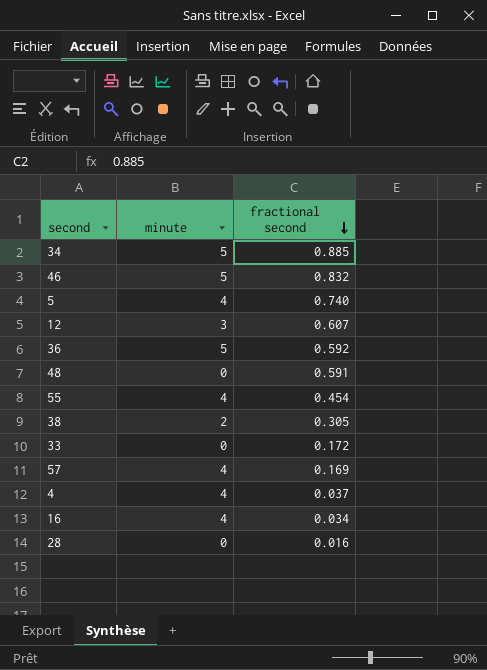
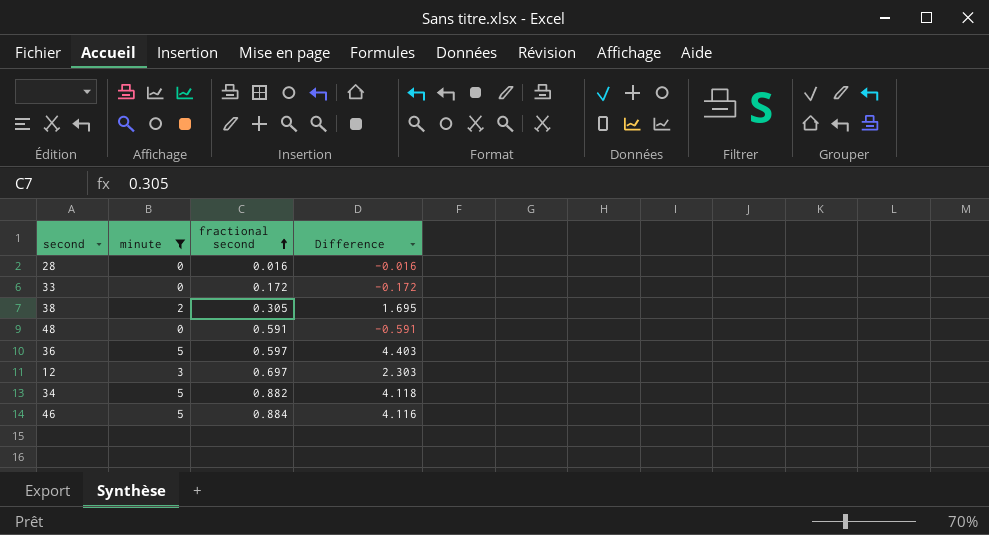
filter: none -> minute != 4
row order: fractional second descending -> fractional second ascending
column Difference | formula: none -> [minute] - [fractional second]
36 | fractional second: 0.592 -> 0.597
12 | fractional second: 0.607 -> 0.697
34 | fractional second: 0.885 -> 0.882
46 | fractional second: 0.832 -> 0.884

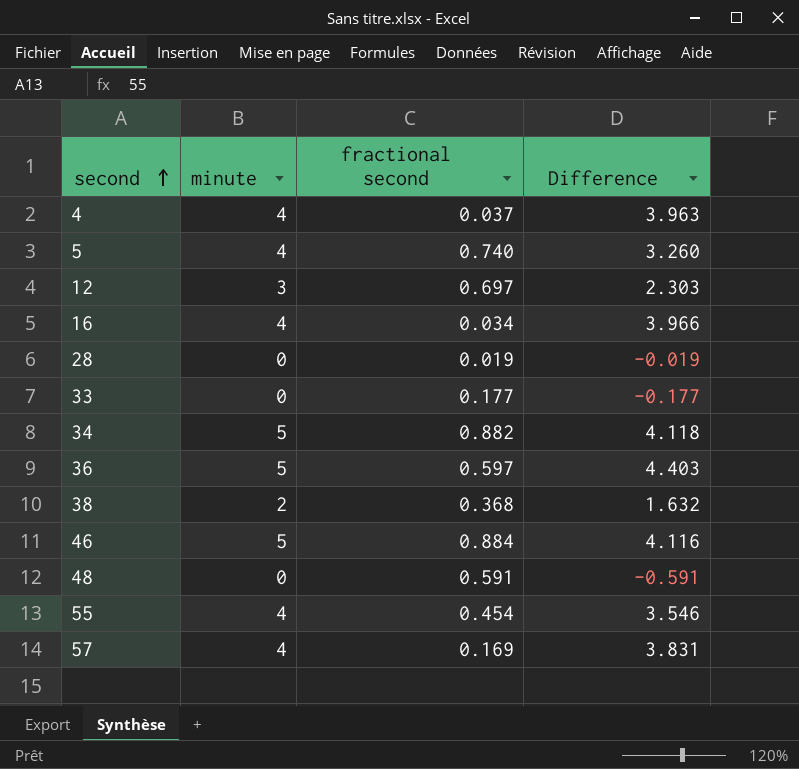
filter: minute != 4 -> none
row order: fractional second ascending -> second ascending
28 | fractional second: 0.016 -> 0.019
28 | Difference: -0.016 -> -0.019
33 | fractional second: 0.172 -> 0.177
33 | Difference: -0.172 -> -0.177
38 | fractional second: 0.305 -> 0.368
38 | Difference: 1.695 -> 1.632

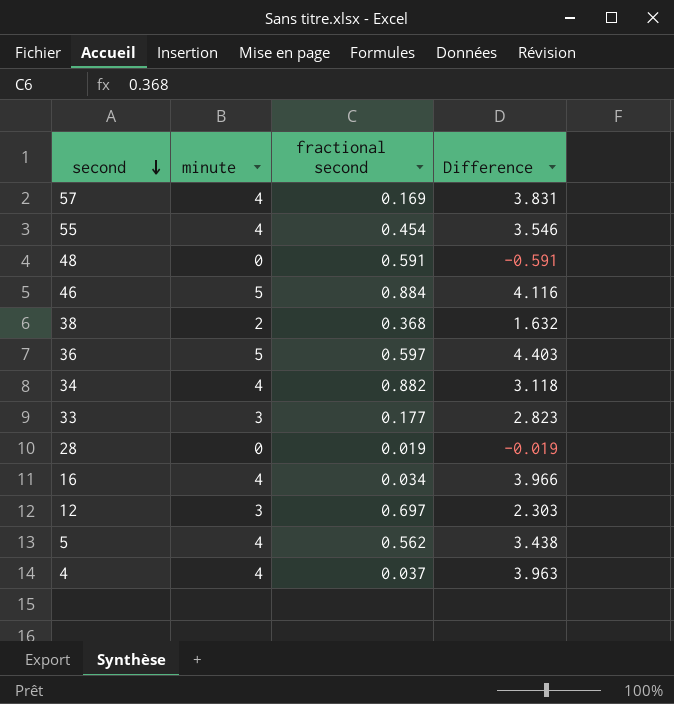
row order: second ascending -> second descending
34 | minute: 5 -> 4
34 | Difference: 4.118 -> 3.118
33 | minute: 0 -> 3
33 | Difference: -0.177 -> 2.823
5 | fractional second: 0.740 -> 0.562
5 | Difference: 3.260 -> 3.438

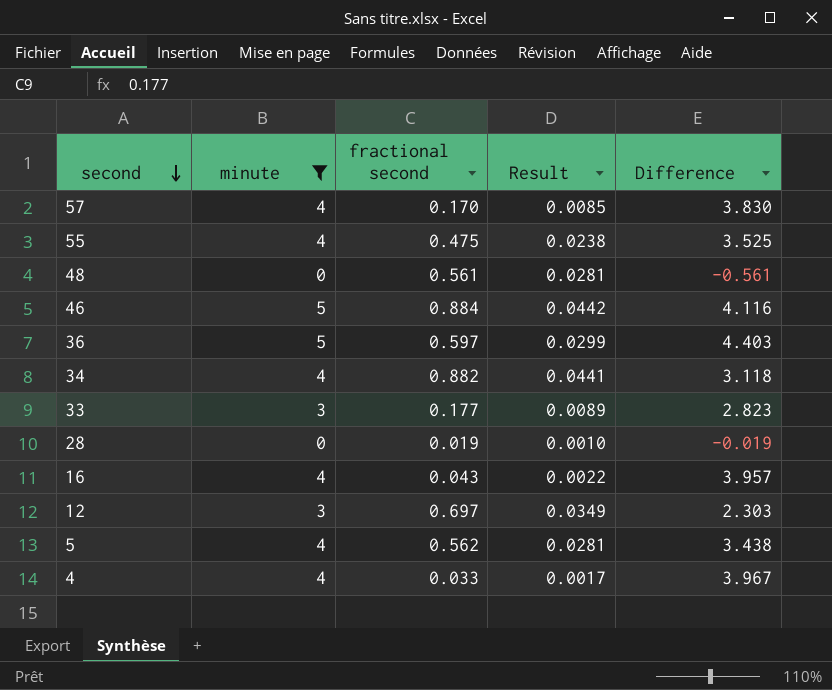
filter: none -> minute != 2
column Result | formula: none -> [fractional second] * 0.05
57 | fractional second: 0.169 -> 0.170
57 | Difference: 3.831 -> 3.830
55 | fractional second: 0.454 -> 0.475
55 | Difference: 3.546 -> 3.525
48 | fractional second: 0.591 -> 0.561
48 | Difference: -0.591 -> -0.561
16 | fractional second: 0.034 -> 0.043
16 | Difference: 3.966 -> 3.957
4 | fractional second: 0.037 -> 0.033
4 | Difference: 3.963 -> 3.967

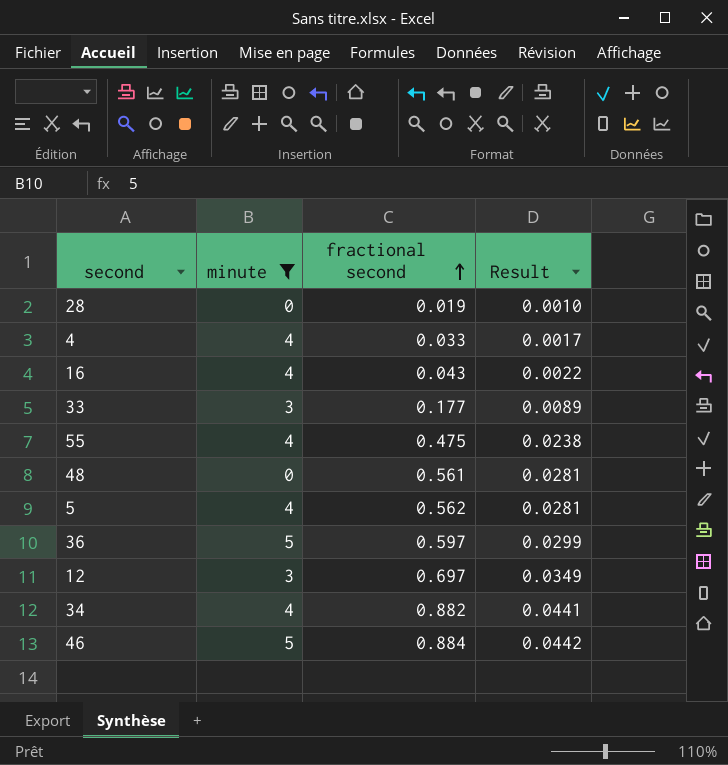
row order: second descending -> fractional second ascending
column Difference | formula: [minute] - [fractional second] -> none
row 57: 4 | 0.170 | 0.0085 | 3.830 -> none

